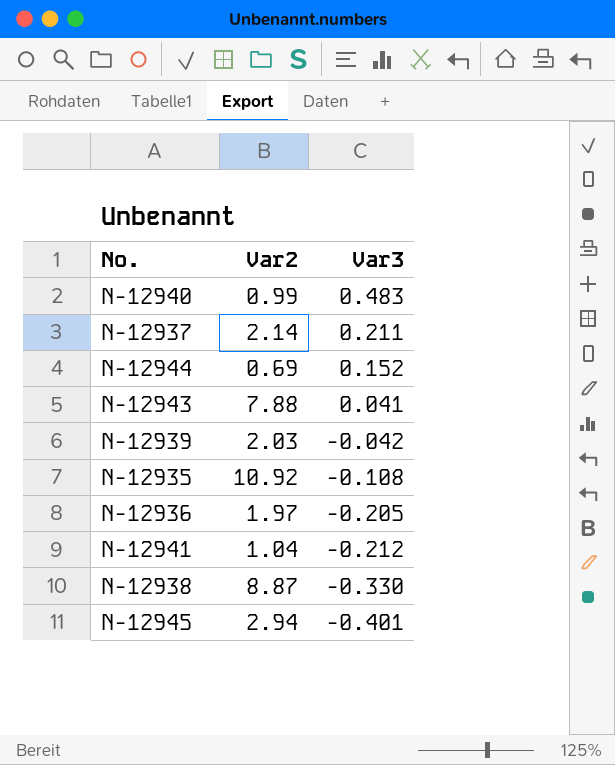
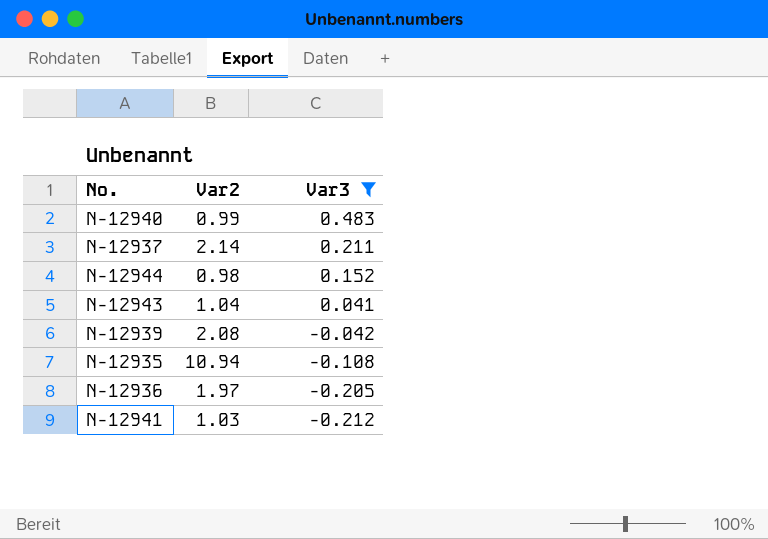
filter: none -> Var3 >= -0.212
N-12944 | Var2: 0.69 -> 0.98
N-12943 | Var2: 7.88 -> 1.04
N-12939 | Var2: 2.03 -> 2.08
N-12935 | Var2: 10.92 -> 10.94
N-12941 | Var2: 1.04 -> 1.03

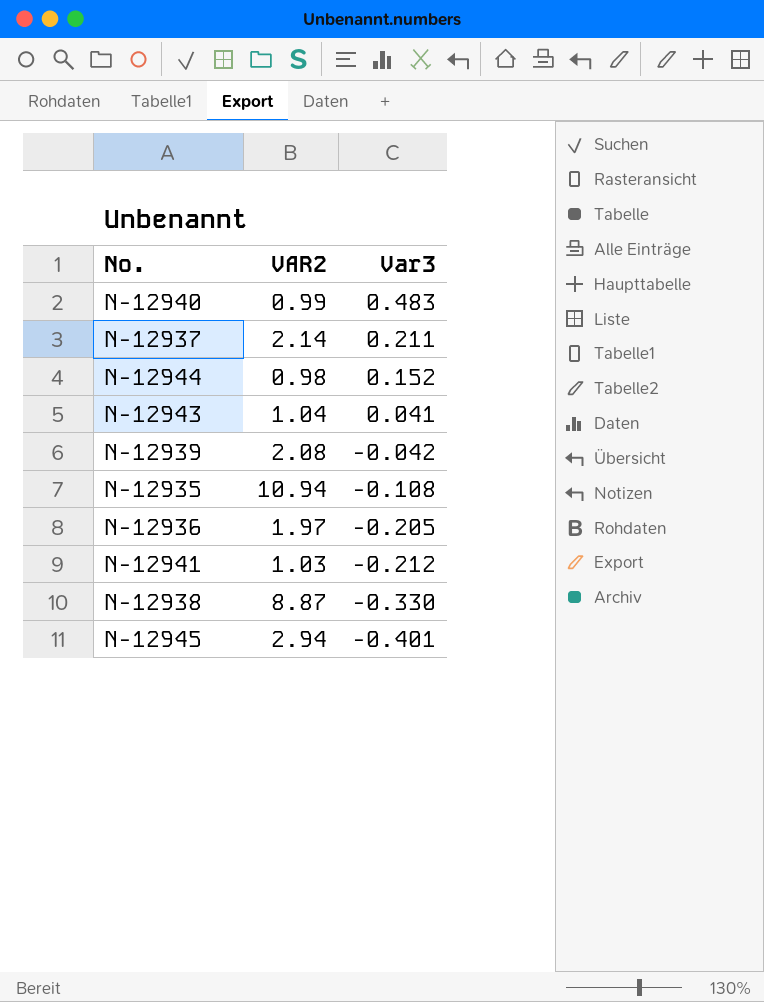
filter: Var3 >= -0.212 -> none
column name: Var2 -> VAR2

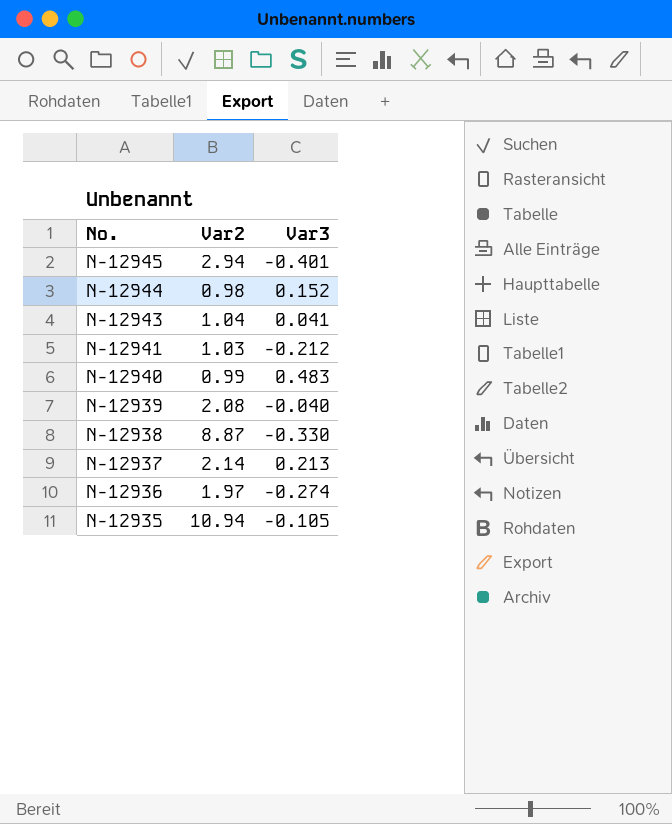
row order: Var3 descending -> No. descending
column name: VAR2 -> Var2
N-12939 | Var3: -0.042 -> -0.040
N-12937 | Var3: 0.211 -> 0.213
N-12936 | Var3: -0.205 -> -0.274
N-12935 | Var3: -0.108 -> -0.105

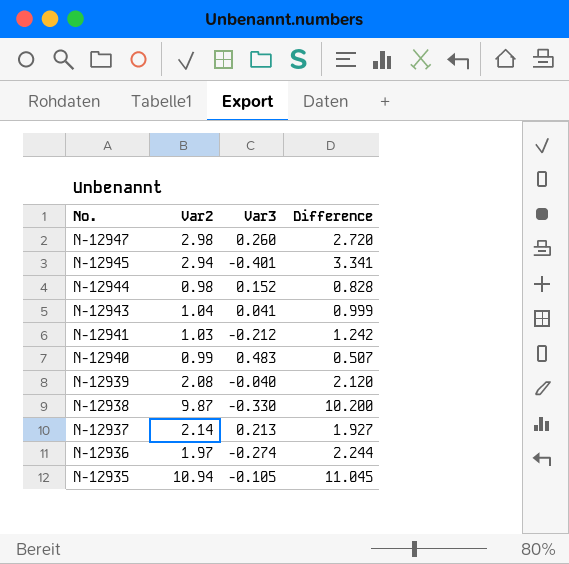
column Difference | formula: none -> [Var2] - [Var3]
row N-12947: none -> 2.98 | 0.260 | 2.720
N-12938 | Var2: 8.87 -> 9.87

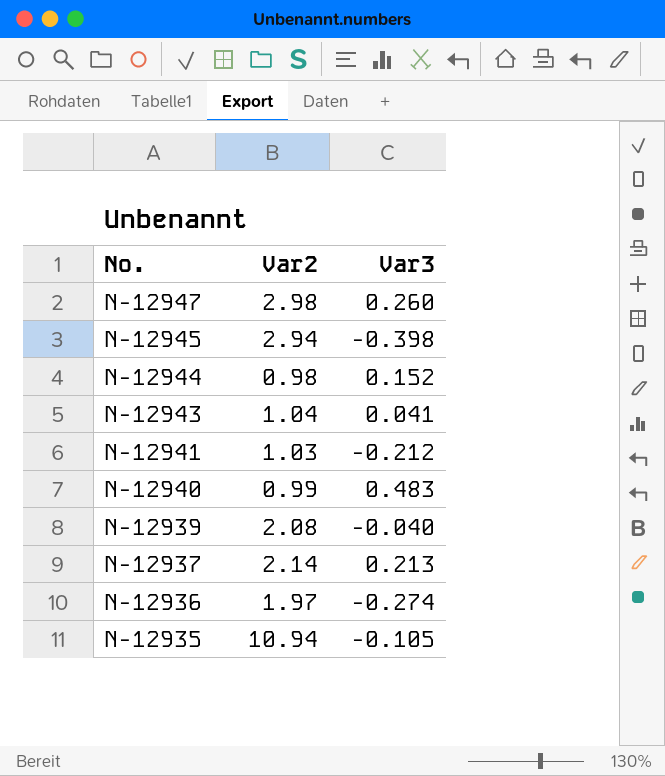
column Difference | formula: [Var2] - [Var3] -> none
row N-12938: 9.87 | -0.330 | 10.200 -> none
N-12945 | Var3: -0.401 -> -0.398

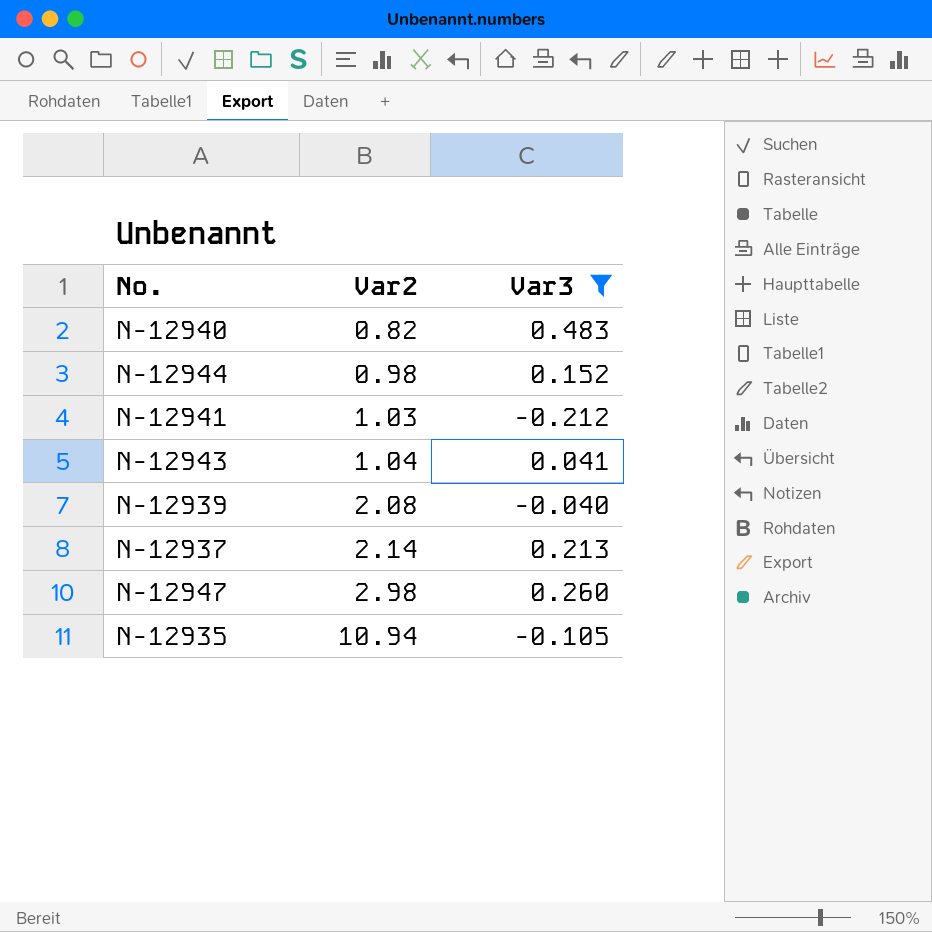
filter: none -> Var3 >= -0.212
row order: No. descending -> Var2 ascending
N-12940 | Var2: 0.99 -> 0.82

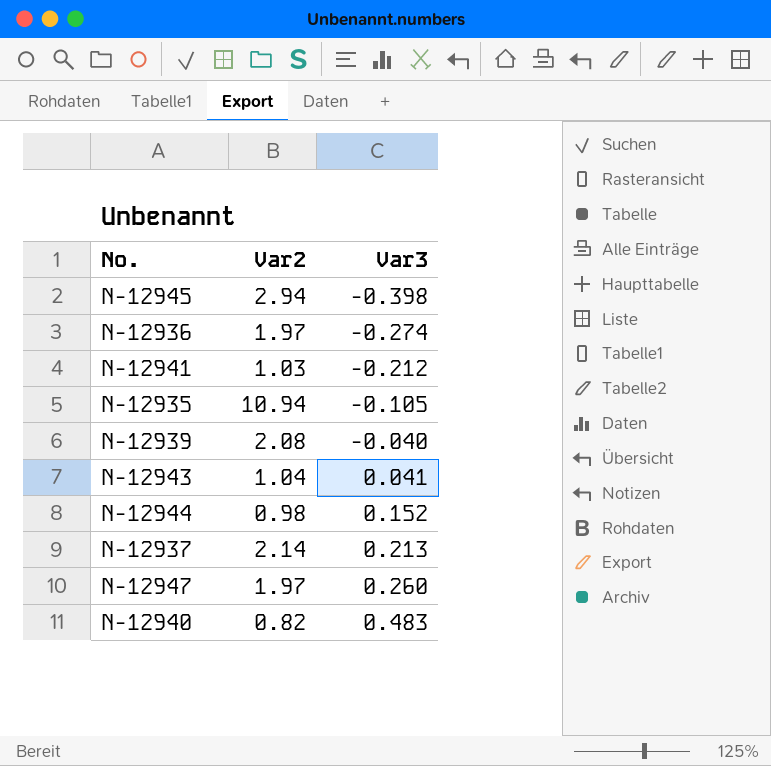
filter: Var3 >= -0.212 -> none
row order: Var2 ascending -> Var3 ascending
N-12947 | Var2: 2.98 -> 1.97

